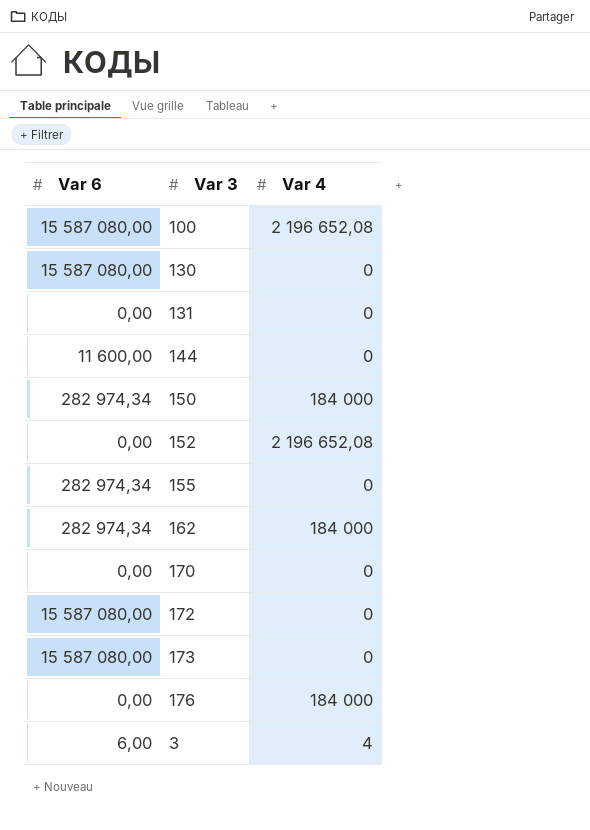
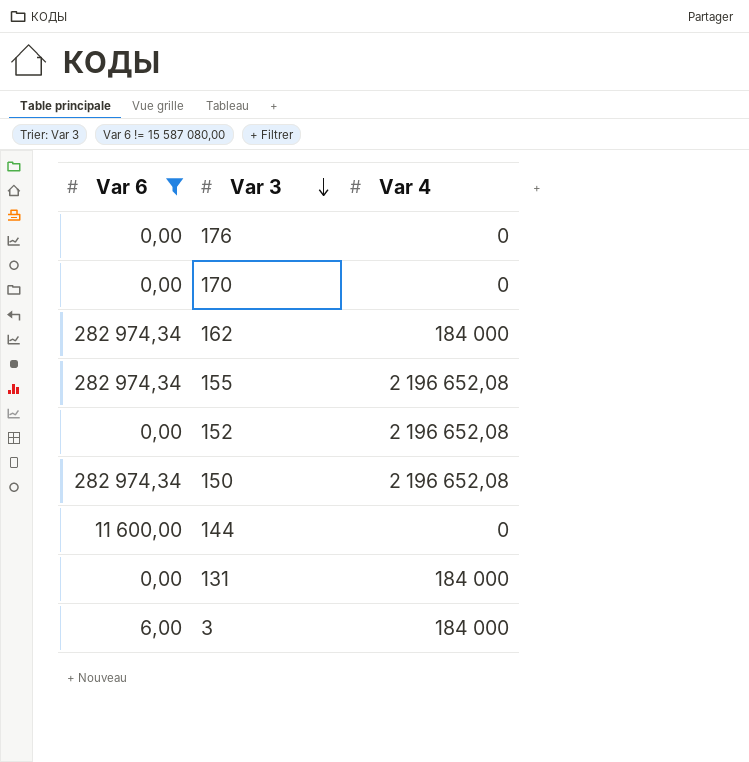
filter: none -> Var 6 != 15 587 080,00
row order: none -> Var 3 descending
176 | Var 4: 184 000 -> 0
155 | Var 4: 0 -> 2 196 652,08
150 | Var 4: 184 000 -> 2 196 652,08
131 | Var 4: 0 -> 184 000
3 | Var 4: 4 -> 184 000

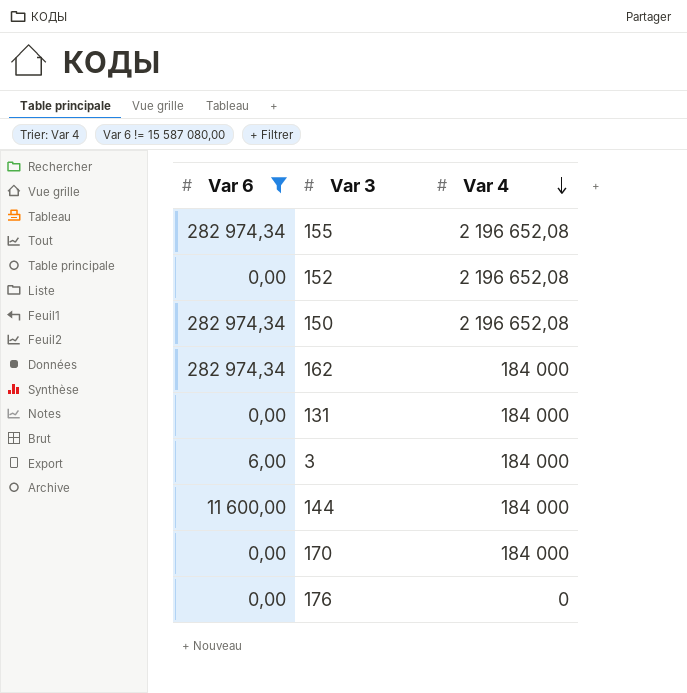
row order: Var 3 descending -> Var 4 descending
144 | Var 4: 0 -> 184 000
170 | Var 4: 0 -> 184 000

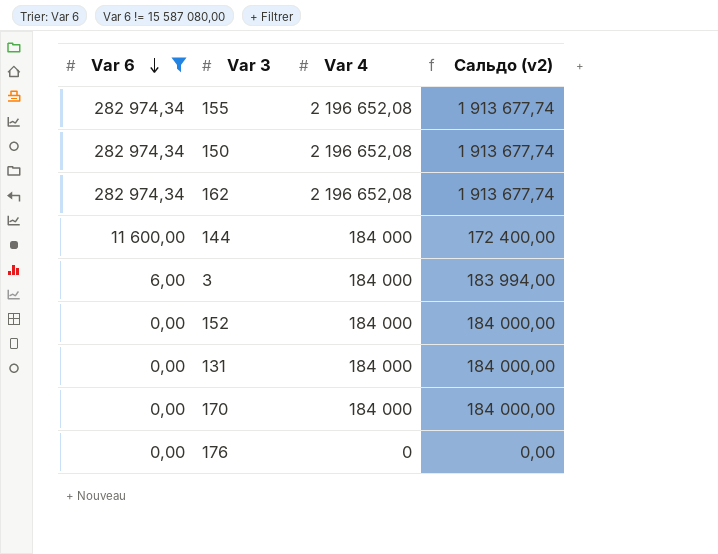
row order: Var 4 descending -> Var 6 descending
column Сальдо (v2) | formula: none -> [Var 4] - [Var 6]
162 | Var 4: 184 000 -> 2 196 652,08
152 | Var 4: 2 196 652,08 -> 184 000

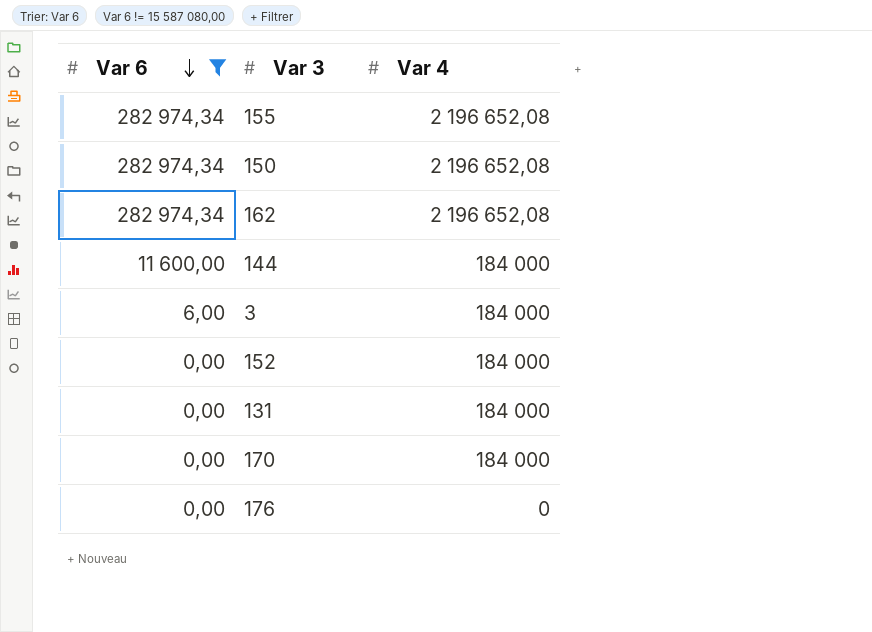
column Сальдо (v2) | formula: [Var 4] - [Var 6] -> none

